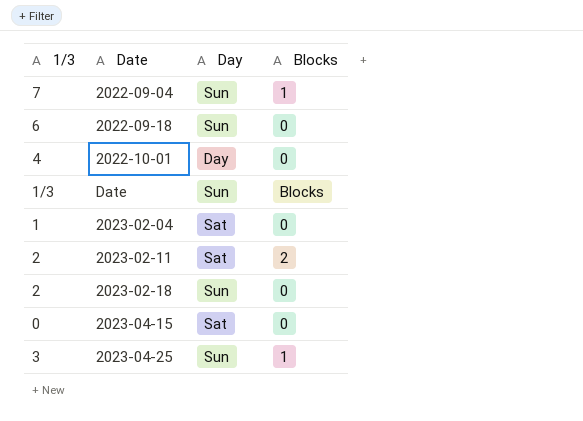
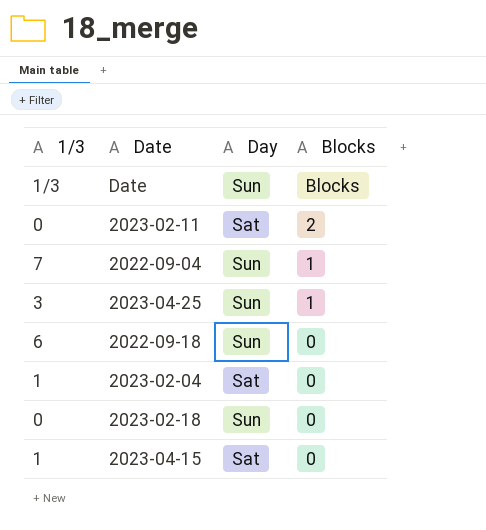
row order: none -> Blocks descending
row 2022-10-01: 4 | Day | 0 -> none
2023-02-11 | 1/3: 2 -> 0
2023-02-18 | 1/3: 2 -> 0
2023-04-15 | 1/3: 0 -> 1

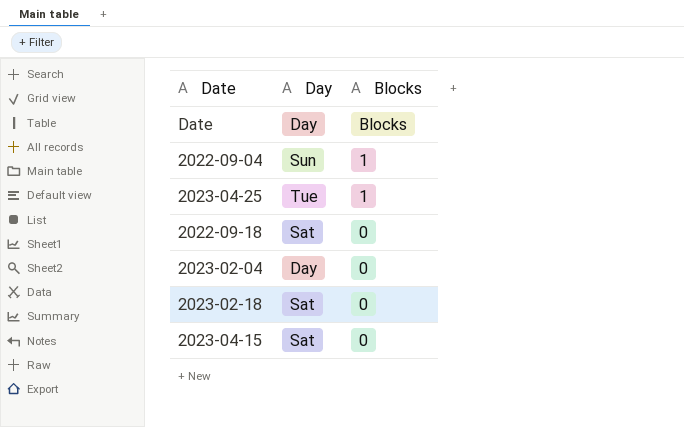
column 1/3 | position: 1 -> none
row 2023-02-11: 0 | Sat | 2 -> none
Date | Day: Sun -> Day
2023-04-25 | Day: Sun -> Tue
2022-09-18 | Day: Sun -> Sat
2023-02-04 | Day: Sat -> Day
2023-02-18 | Day: Sun -> Sat

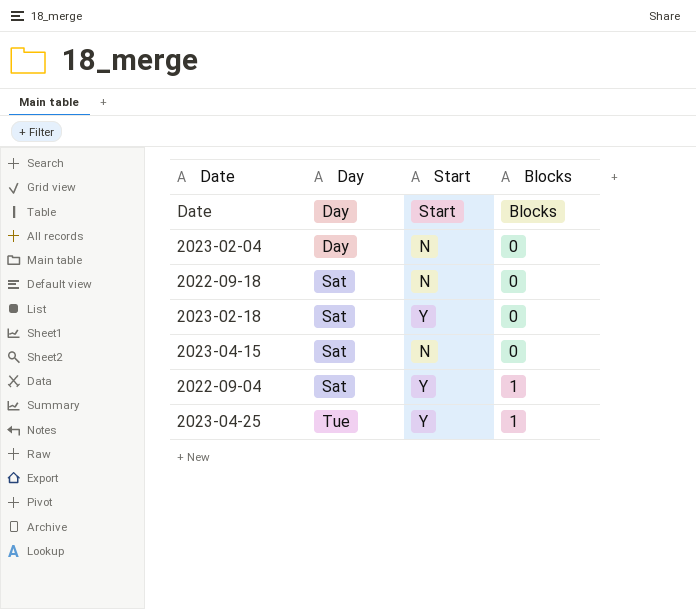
row order: Blocks descending -> Day ascending
column Start | position: none -> 3
2022-09-04 | Day: Sun -> Sat

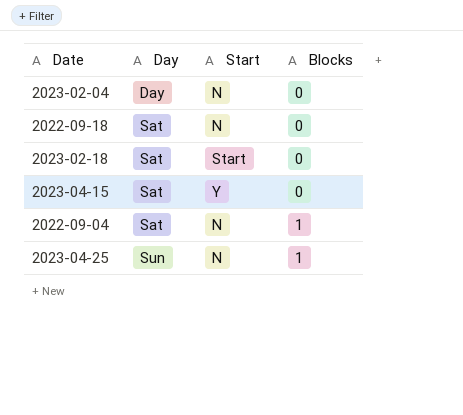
row Date: Day | Start | Blocks -> none
2023-02-18 | Start: Y -> Start
2023-04-15 | Start: N -> Y
2022-09-04 | Start: Y -> N
2023-04-25 | Day: Tue -> Sun
2023-04-25 | Start: Y -> N

